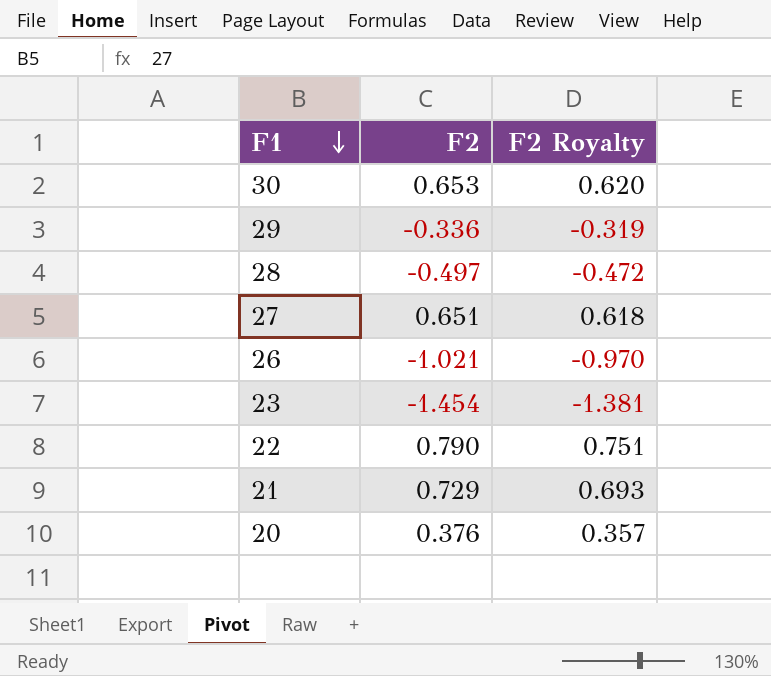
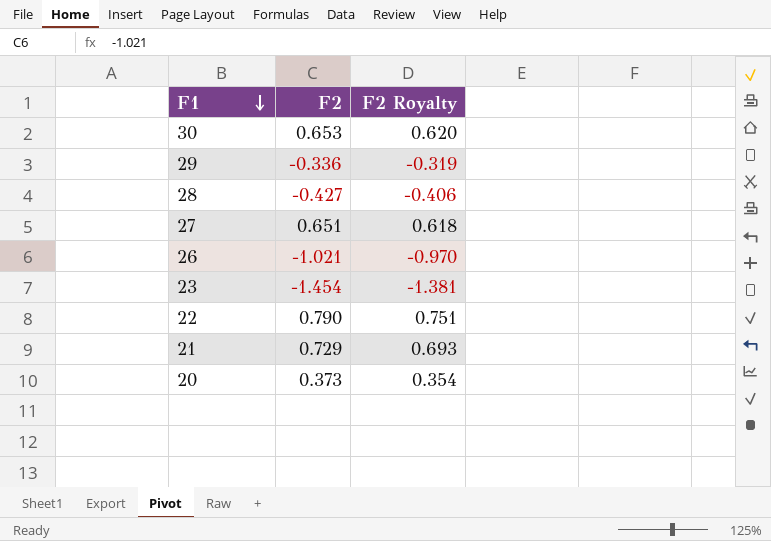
28 | F2: -0.497 -> -0.427
28 | F2 Royalty: -0.472 -> -0.406
20 | F2: 0.376 -> 0.373
20 | F2 Royalty: 0.357 -> 0.354

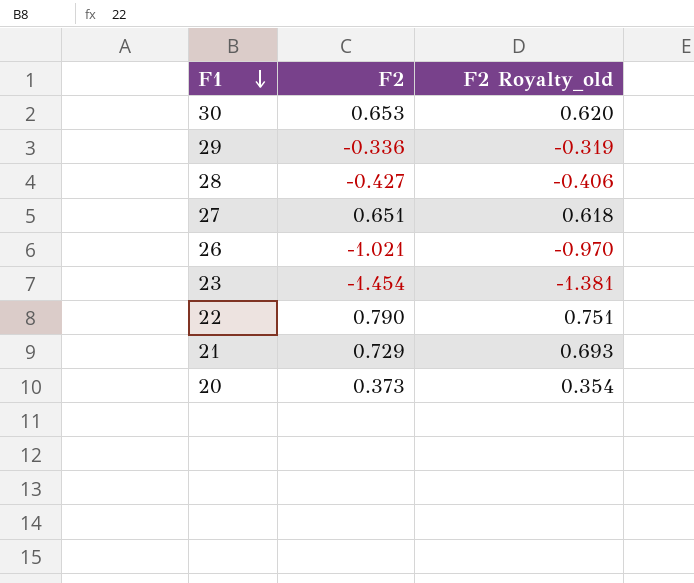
column name: F2 Royalty -> F2 Royalty_old

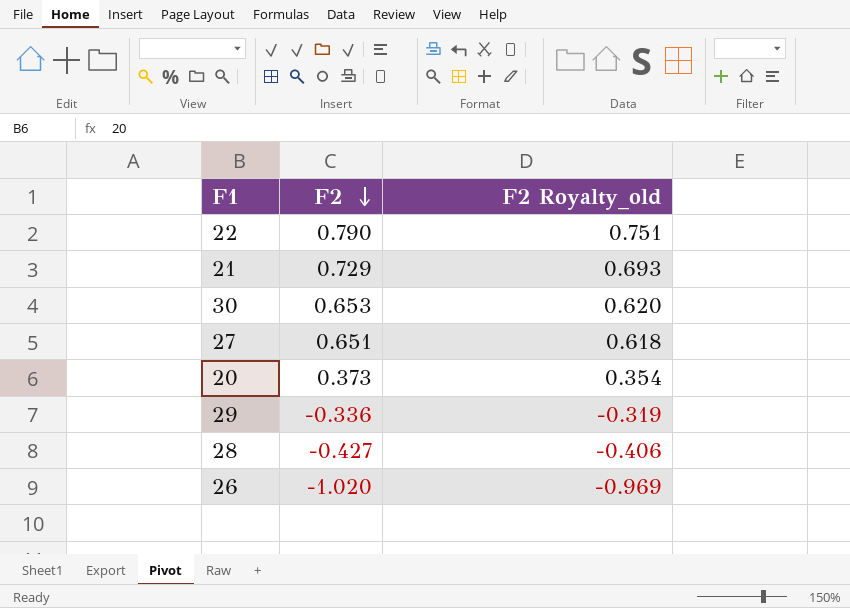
row order: F1 descending -> F2 descending
row 23: -1.454 | -1.381 -> none
26 | F2: -1.021 -> -1.020
26 | F2 Royalty_old: -0.970 -> -0.969

